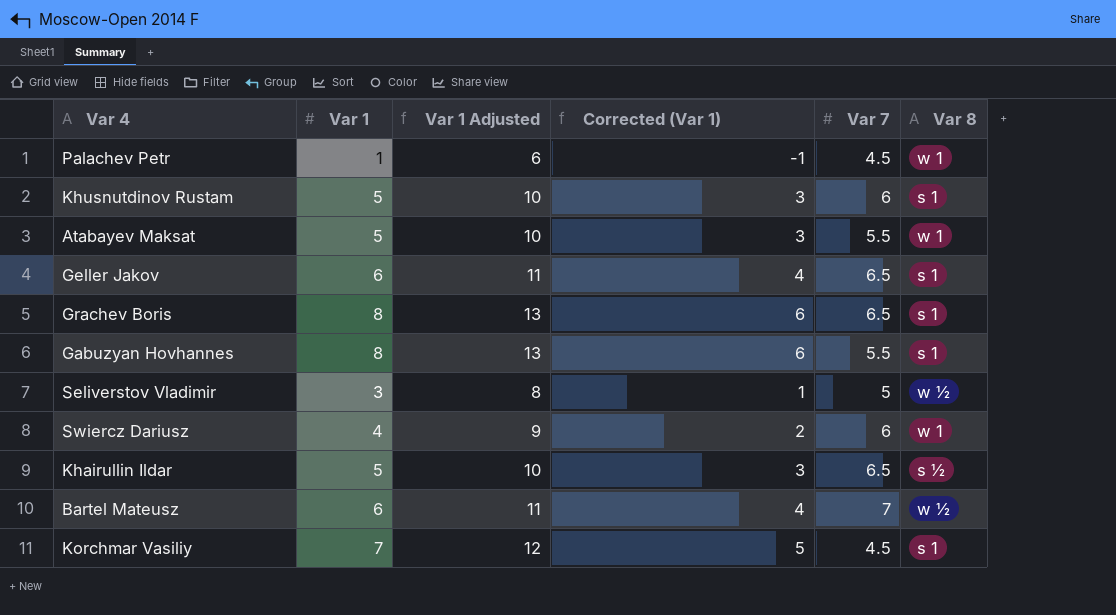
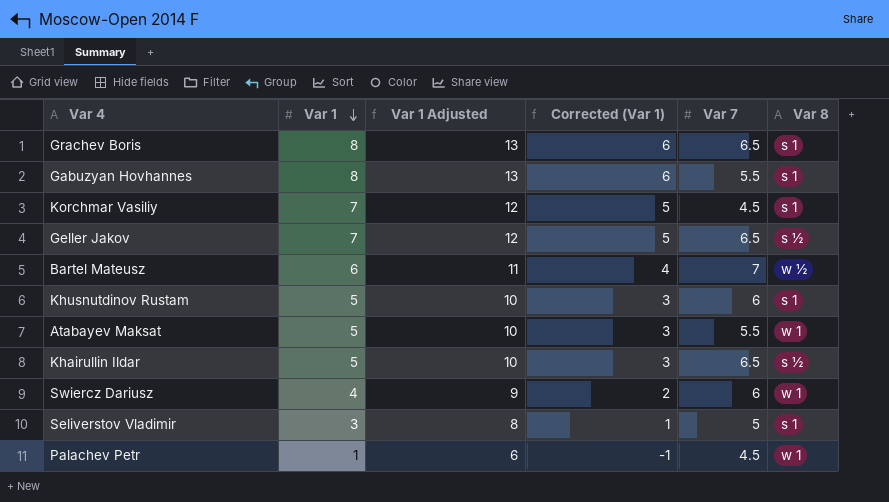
row order: none -> Var 1 descending
Geller Jakov | Var 1: 6 -> 7
Geller Jakov | Var 1 Adjusted: 11 -> 12
Geller Jakov | Corrected (Var 1): 4 -> 5
Geller Jakov | Var 8: s 1 -> s ½
Seliverstov Vladimir | Var 8: w ½ -> s 1

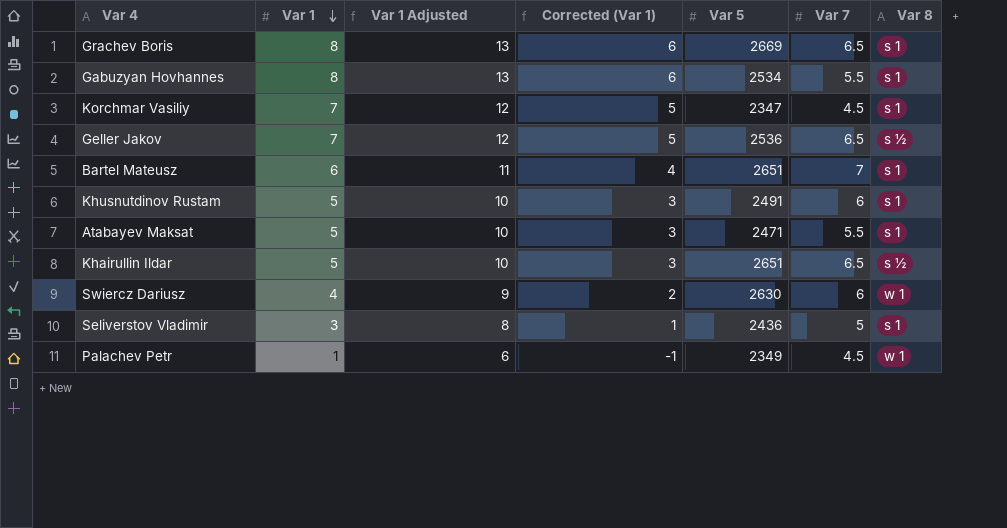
column Var 5 | position: none -> 5
Bartel Mateusz | Var 8: w ½ -> s 1
Atabayev Maksat | Var 8: w 1 -> s 1

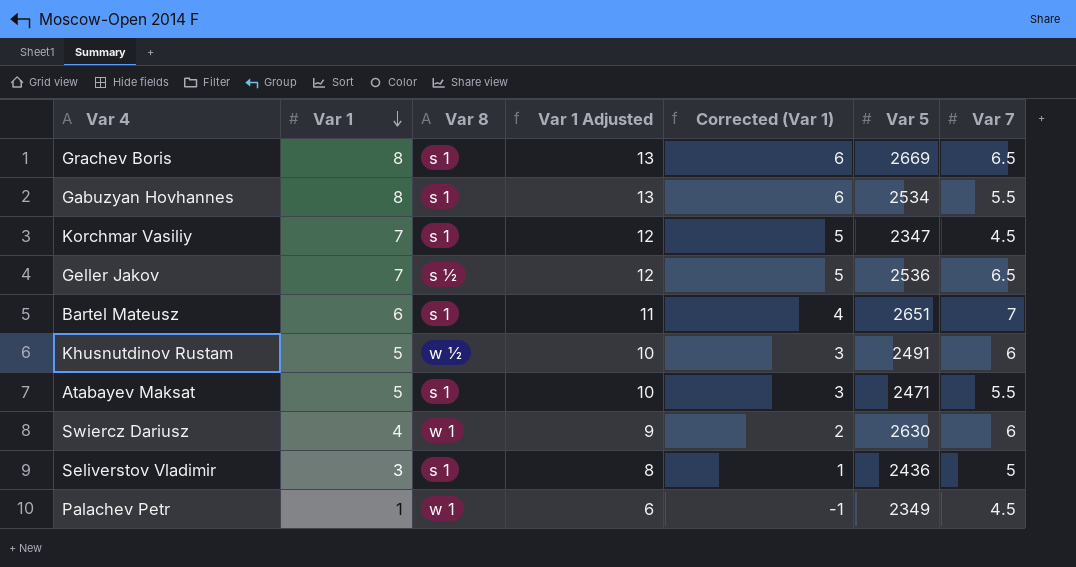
column Var 8 | position: 7 -> 3
row Khairullin Ildar: 5 | 10 | 3 | 2651 | 6.5 | s ½ -> none
Khusnutdinov Rustam | Var 8: s 1 -> w ½

